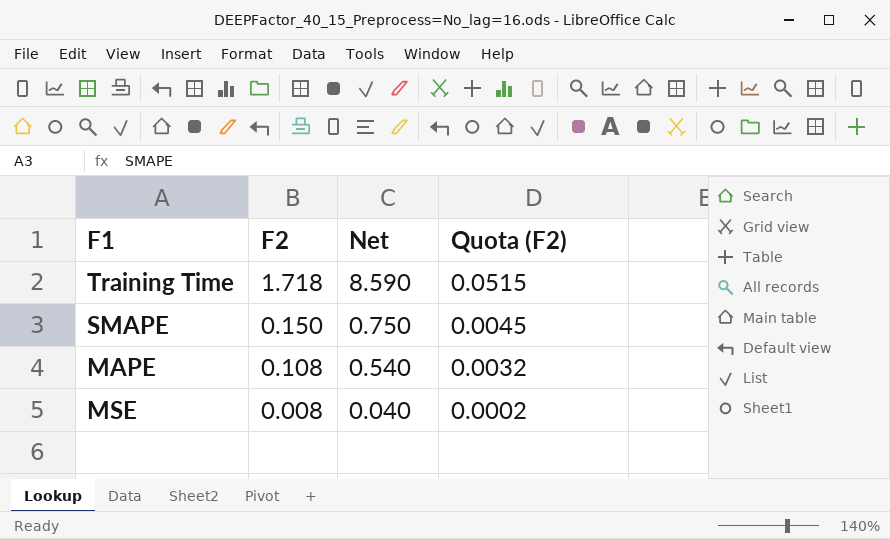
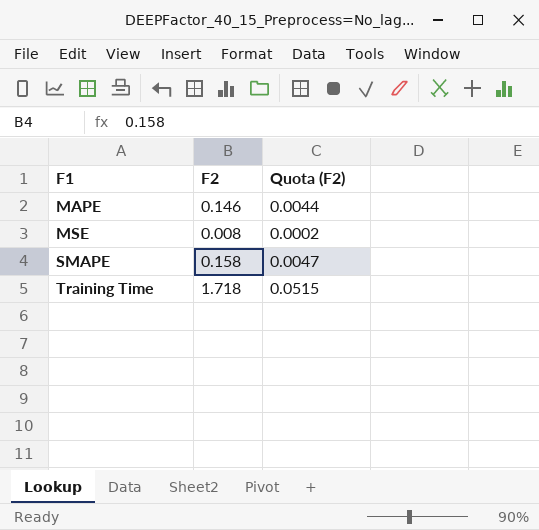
row order: F2 descending -> F1 ascending
column Net | formula: [F2] * 5 -> none
MAPE | F2: 0.108 -> 0.146
MAPE | Quota (F2): 0.0032 -> 0.0044
SMAPE | F2: 0.150 -> 0.158
SMAPE | Quota (F2): 0.0045 -> 0.0047

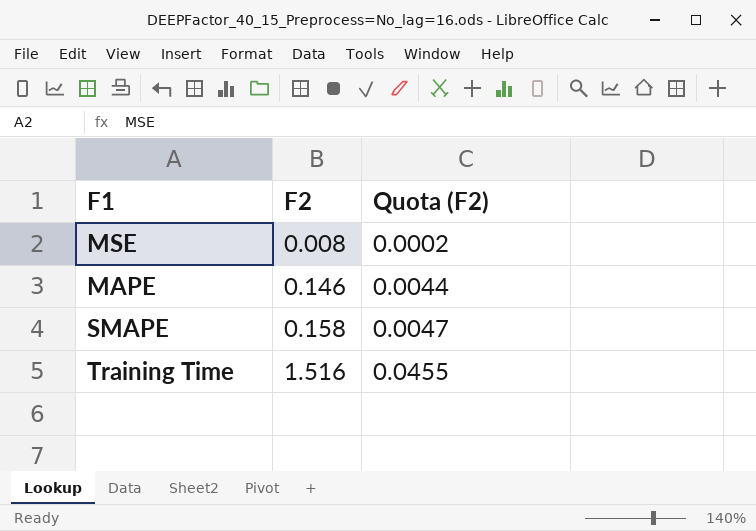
row order: F1 ascending -> F2 ascending
Training Time | F2: 1.718 -> 1.516
Training Time | Quota (F2): 0.0515 -> 0.0455

